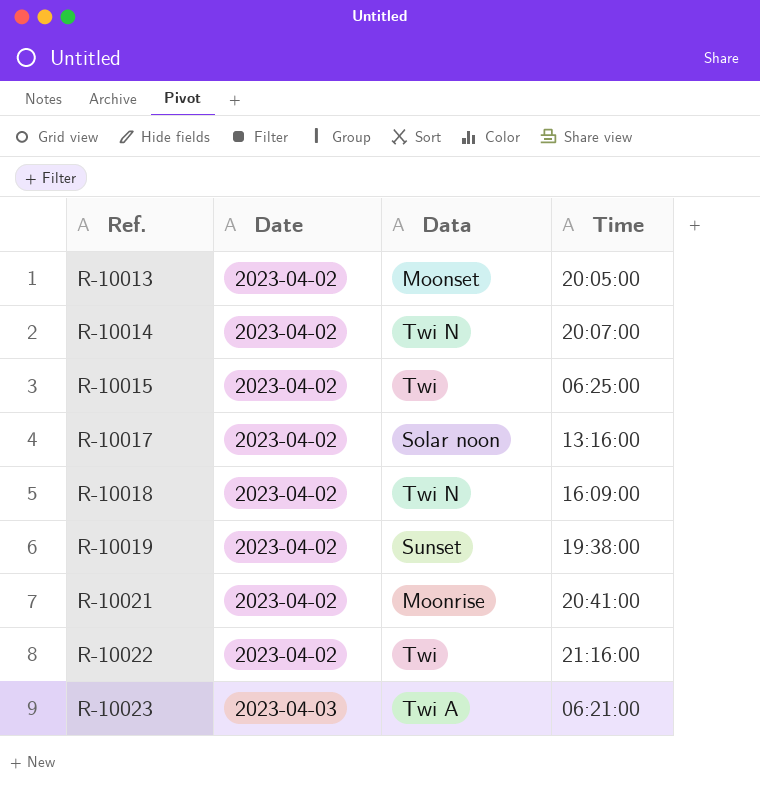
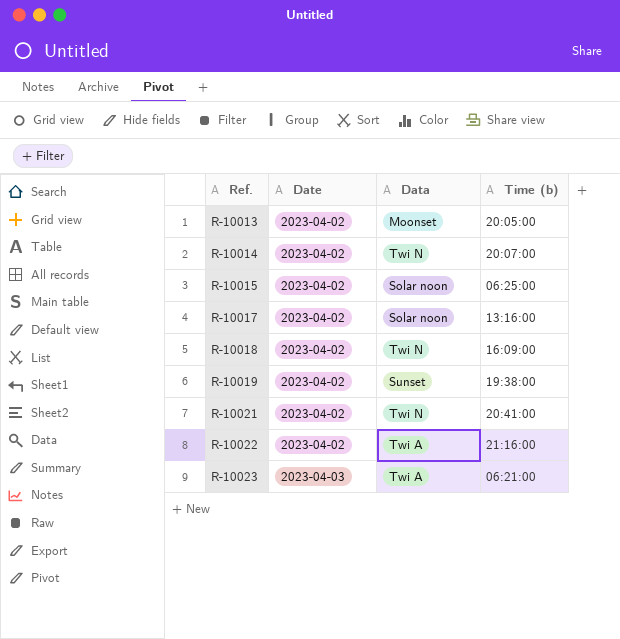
column name: Time -> Time (b)
R-10015 | Data: Twi -> Solar noon
R-10021 | Data: Moonrise -> Twi N
R-10022 | Data: Twi -> Twi A

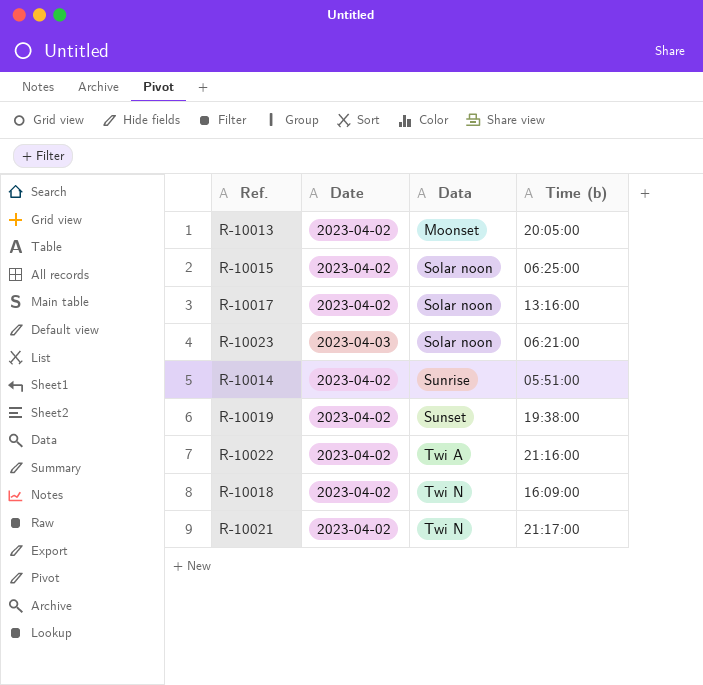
row order: Ref. ascending -> Data ascending
R-10023 | Data: Twi A -> Solar noon
R-10014 | Data: Twi N -> Sunrise
R-10014 | Time (b): 20:07:00 -> 05:51:00
R-10021 | Time (b): 20:41:00 -> 21:17:00

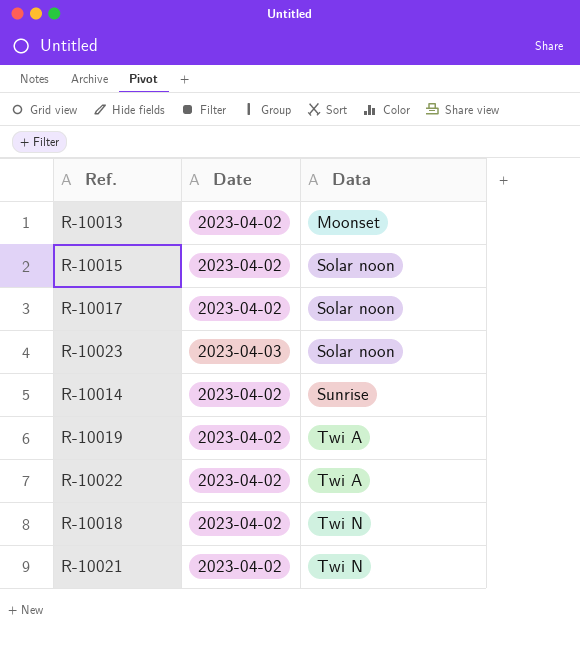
column Time (b) | position: 4 -> none
R-10019 | Data: Sunset -> Twi A

